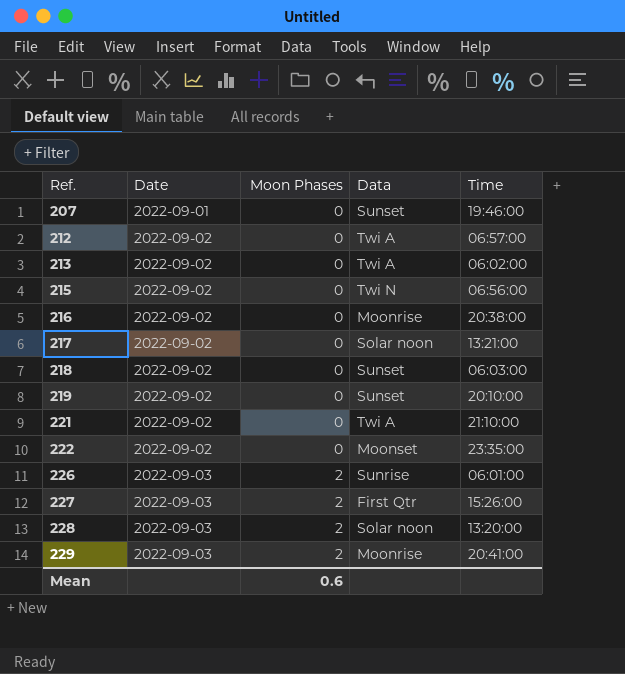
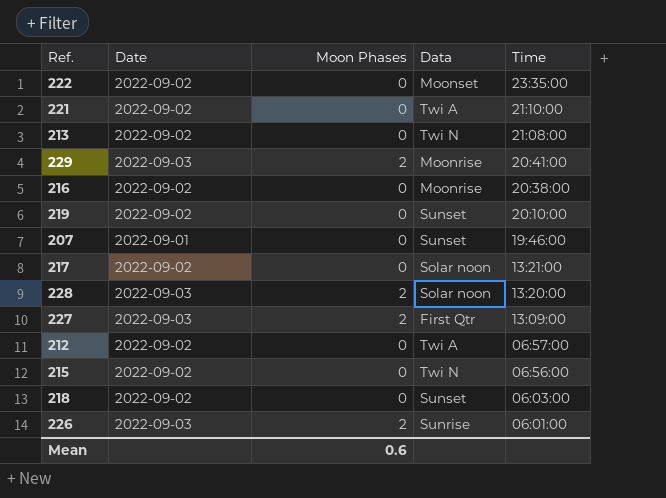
row order: Ref. ascending -> Time descending
213 | Data: Twi A -> Twi N
213 | Time: 06:02:00 -> 21:08:00
227 | Time: 15:26:00 -> 13:09:00

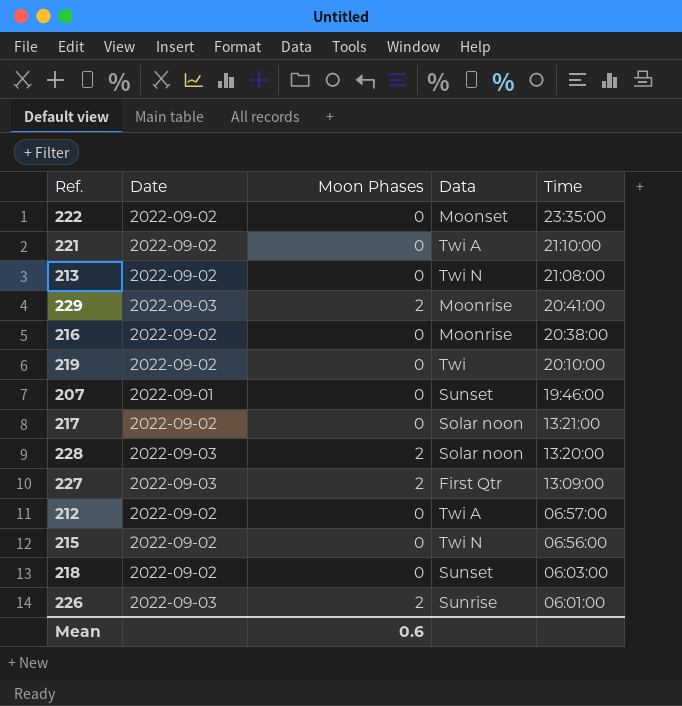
219 | Data: Sunset -> Twi

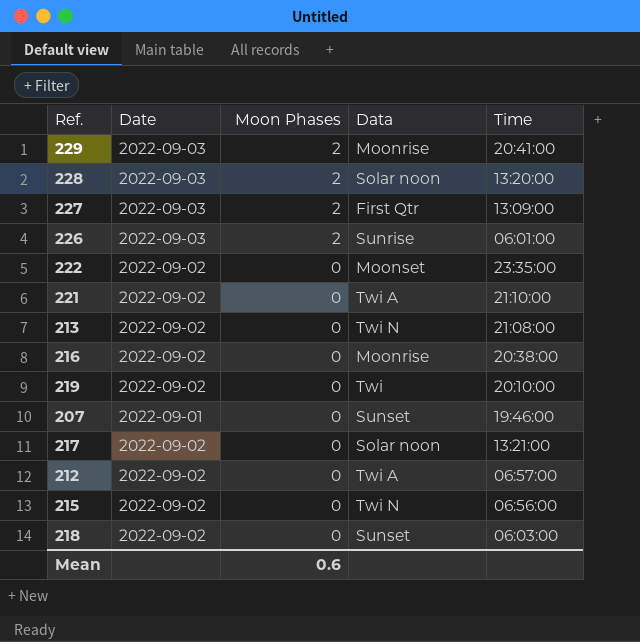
row order: Time descending -> Moon Phases descending

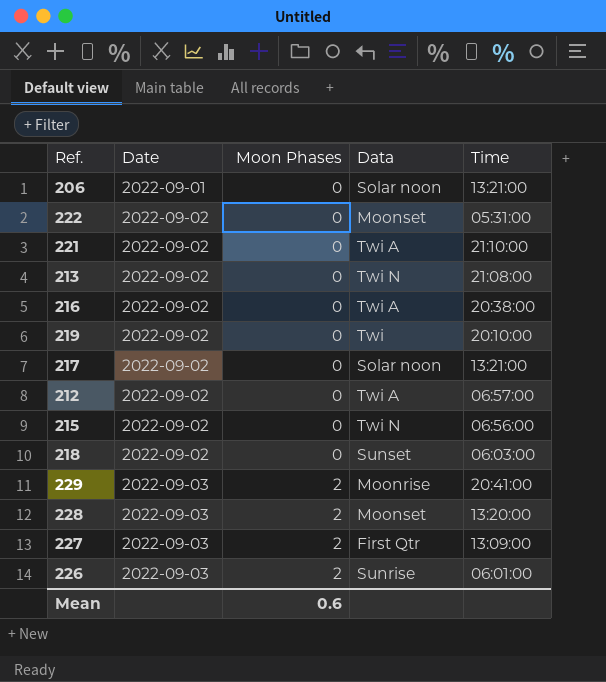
row order: Moon Phases descending -> Date ascending
row 207: 2022-09-01 | 0 | Sunset | 19:46:00 -> none
row 206: none -> 2022-09-01 | 0 | Solar noon | 13:21:00
222 | Time: 23:35:00 -> 05:31:00
216 | Data: Moonrise -> Twi A
228 | Data: Solar noon -> Moonset

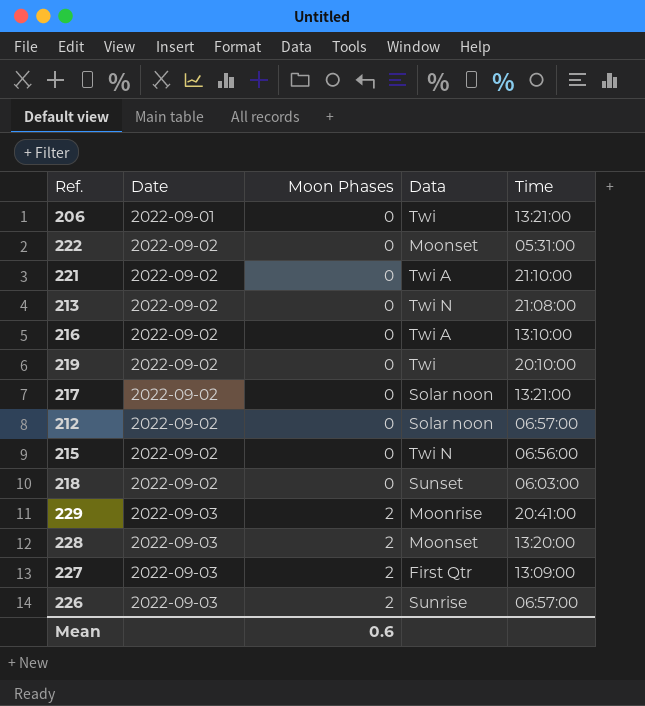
206 | Data: Solar noon -> Twi
216 | Time: 20:38:00 -> 13:10:00
212 | Data: Twi A -> Solar noon
226 | Time: 06:01:00 -> 06:57:00

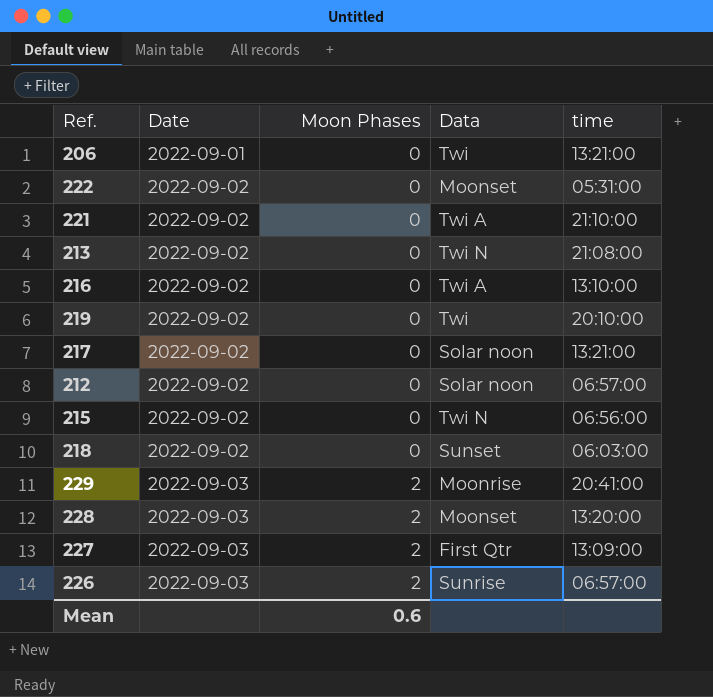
column name: Time -> time

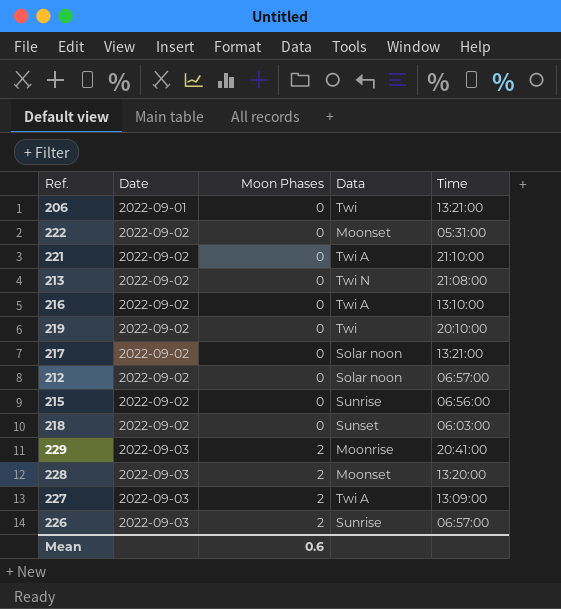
column name: time -> Time
215 | Data: Twi N -> Sunrise
227 | Data: First Qtr -> Twi A

